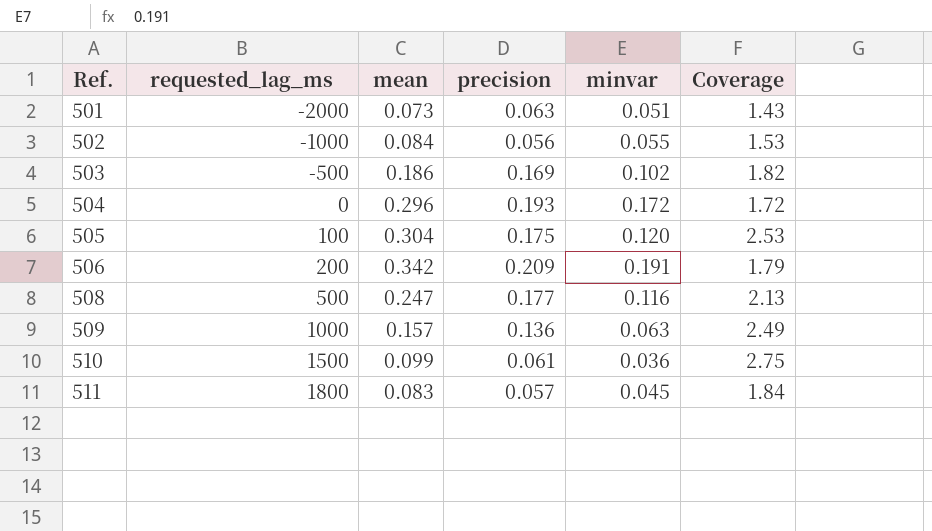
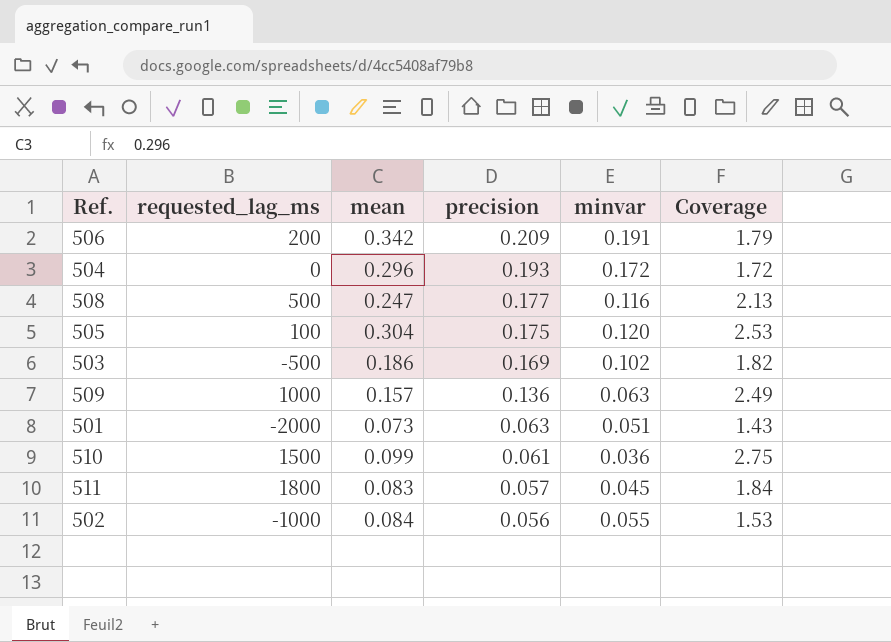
row order: Ref. ascending -> precision descending

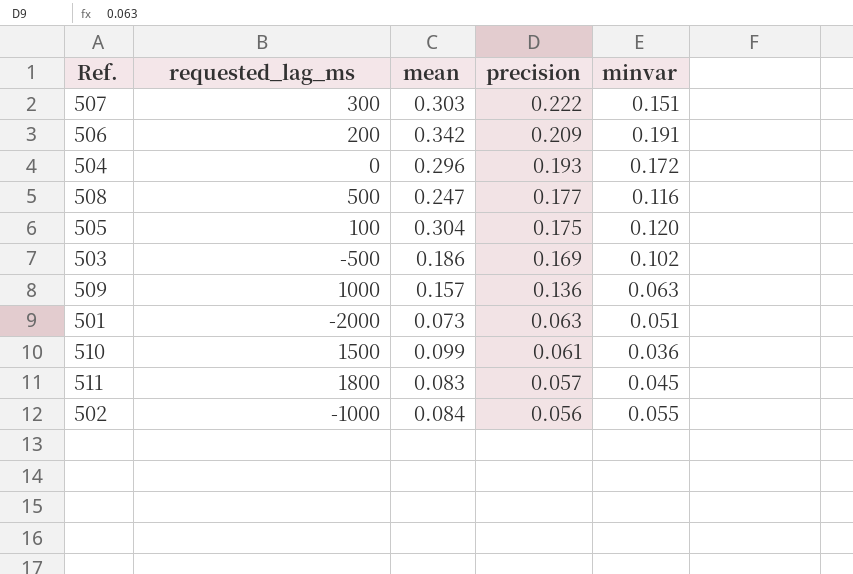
column Coverage | formula: [mean] / [minvar] -> none
row 507: none -> 300 | 0.303 | 0.222 | 0.151

